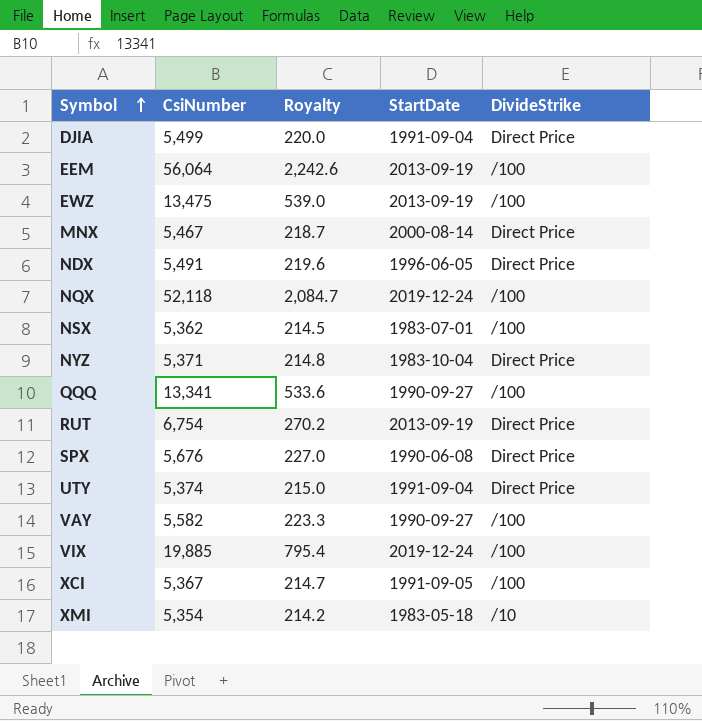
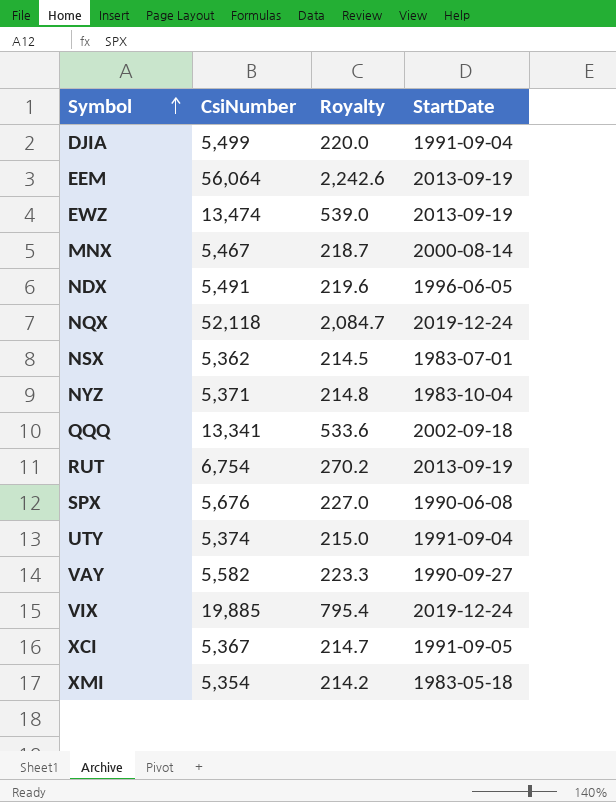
column DivideStrike | position: 5 -> none
EWZ | CsiNumber: 13,475 -> 13,474
QQQ | StartDate: 1990-09-27 -> 2002-09-18

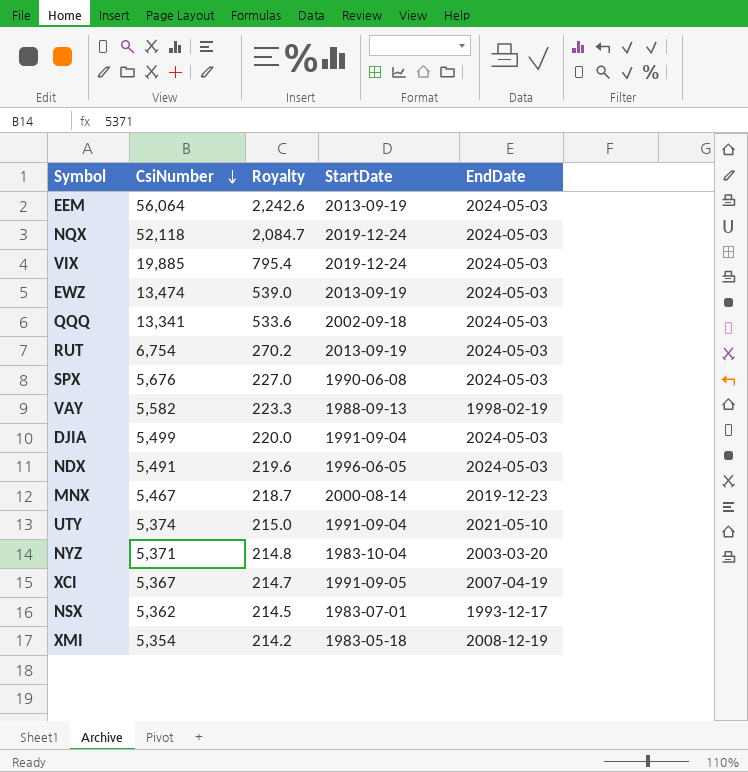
row order: Symbol ascending -> CsiNumber descending
column EndDate | position: none -> 5
VAY | StartDate: 1990-09-27 -> 1988-09-13

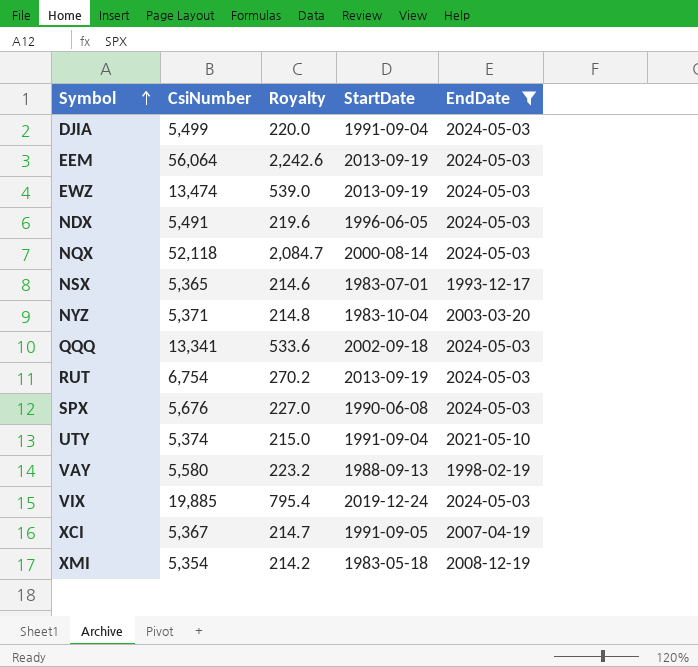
filter: none -> EndDate != 2019-12-23
row order: CsiNumber descending -> Symbol ascending
NQX | StartDate: 2019-12-24 -> 2000-08-14
NSX | CsiNumber: 5,362 -> 5,365
NSX | Royalty: 214.5 -> 214.6
VAY | CsiNumber: 5,582 -> 5,580
VAY | Royalty: 223.3 -> 223.2

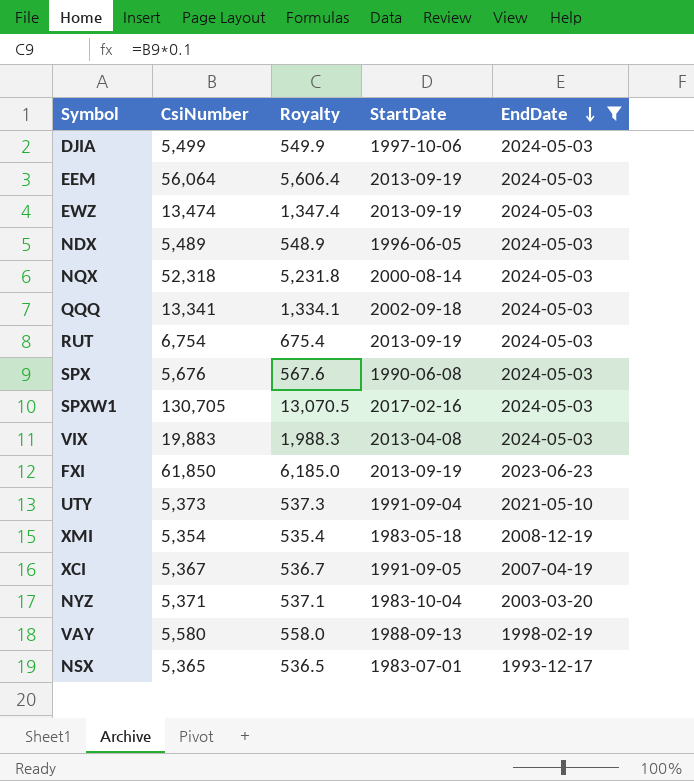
row order: Symbol ascending -> EndDate descending
column Royalty | formula: [CsiNumber] * 0.04 -> [CsiNumber] * 0.1
DJIA | StartDate: 1991-09-04 -> 1997-10-06
NDX | CsiNumber: 5,491 -> 5,489
NQX | CsiNumber: 52,118 -> 52,318
row SPXW1: none -> 130,705 | 13,070.5 | 2017-02-16 | 2024-05-03
VIX | CsiNumber: 19,885 -> 19,883
VIX | StartDate: 2019-12-24 -> 2013-04-08
row FXI: none -> 61,850 | 6,185.0 | 2013-09-19 | 2023-06-23
UTY | CsiNumber: 5,374 -> 5,373

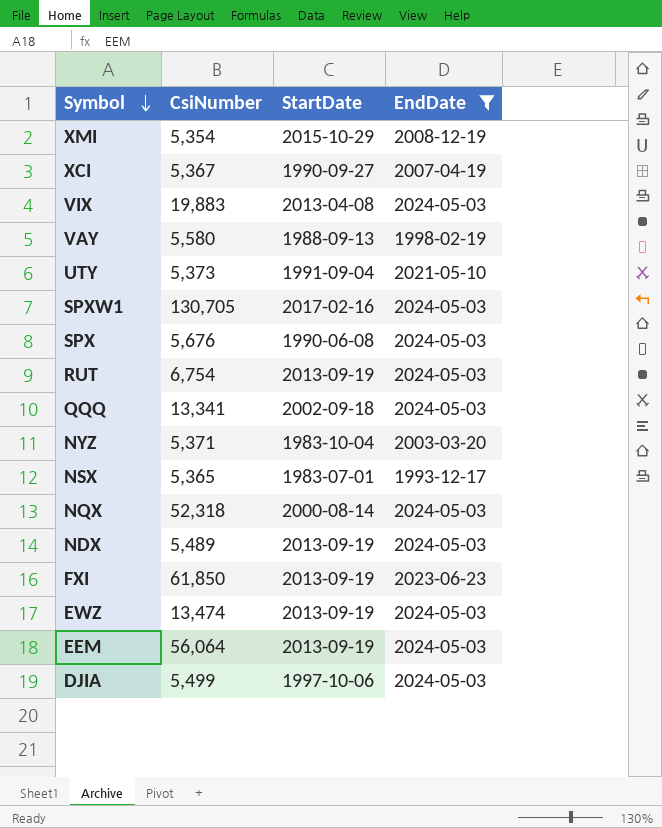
row order: EndDate descending -> Symbol descending
column Royalty | formula: [CsiNumber] * 0.1 -> none
XMI | StartDate: 1983-05-18 -> 2015-10-29
XCI | StartDate: 1991-09-05 -> 1990-09-27
NDX | StartDate: 1996-06-05 -> 2013-09-19

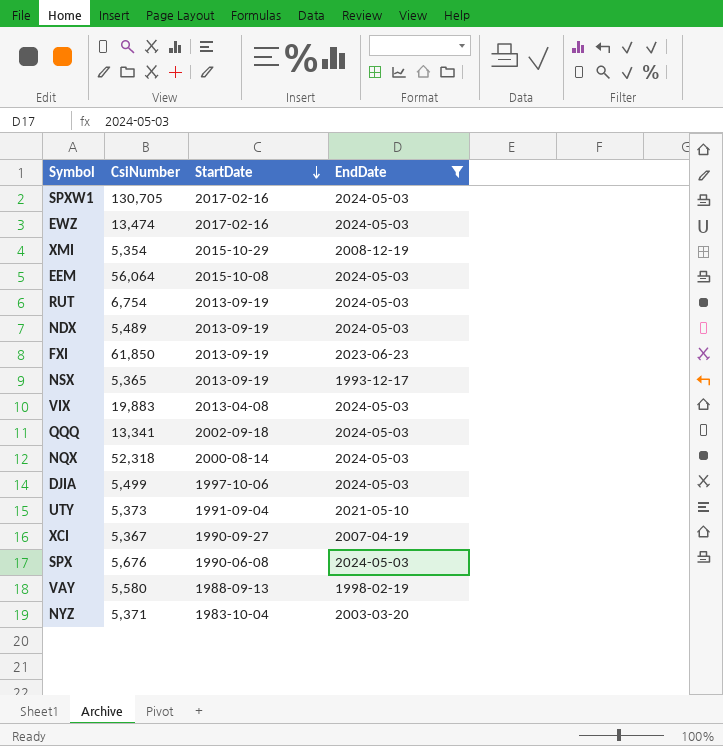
row order: Symbol descending -> StartDate descending
EWZ | StartDate: 2013-09-19 -> 2017-02-16
EEM | StartDate: 2013-09-19 -> 2015-10-08
NSX | StartDate: 1983-07-01 -> 2013-09-19

